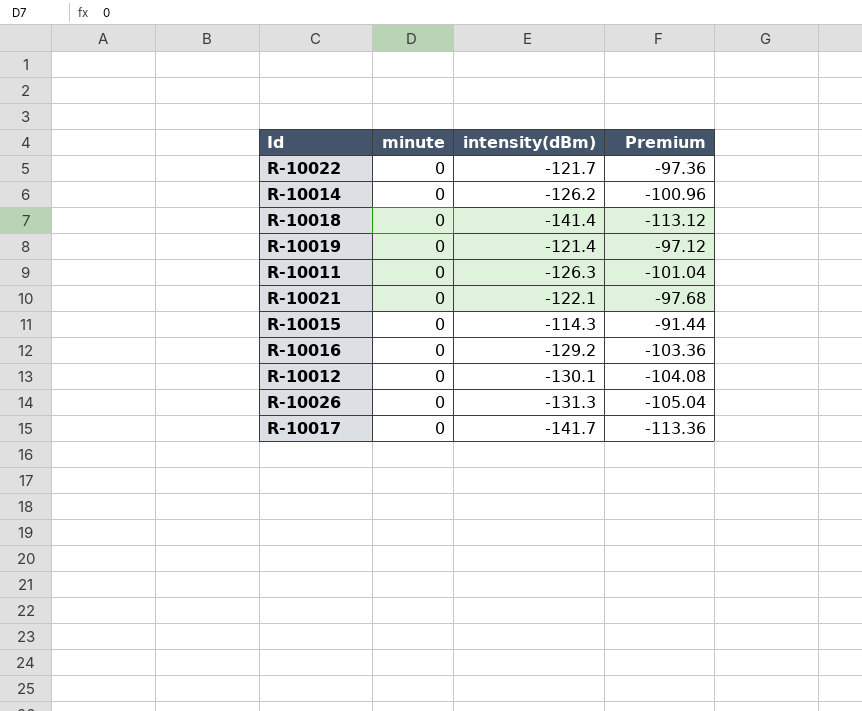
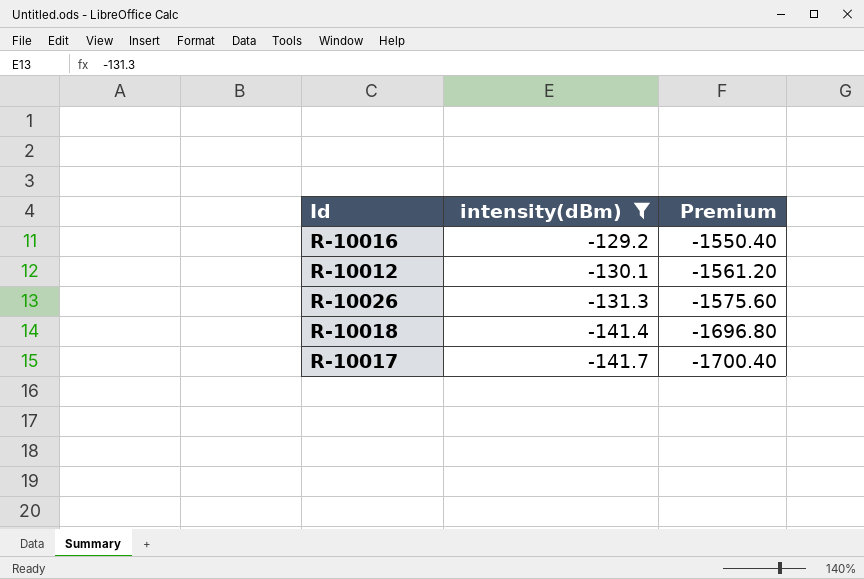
filter: none -> intensity(dBm) <= -129.2
row order: none -> intensity(dBm) descending
column minute | position: 2 -> none
column Premium | formula: [intensity(dBm)] * 0.8 -> [intensity(dBm)] * 12

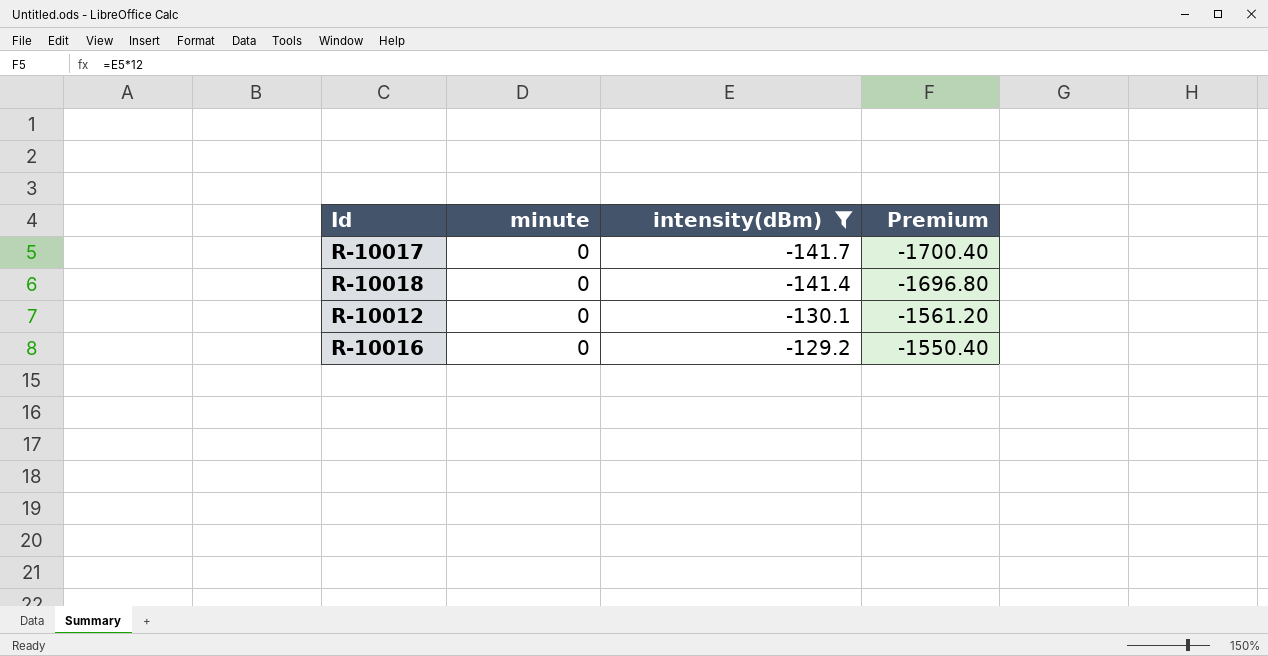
row order: intensity(dBm) descending -> intensity(dBm) ascending
column minute | position: none -> 2
row R-10026: -131.3 | -1575.60 -> none

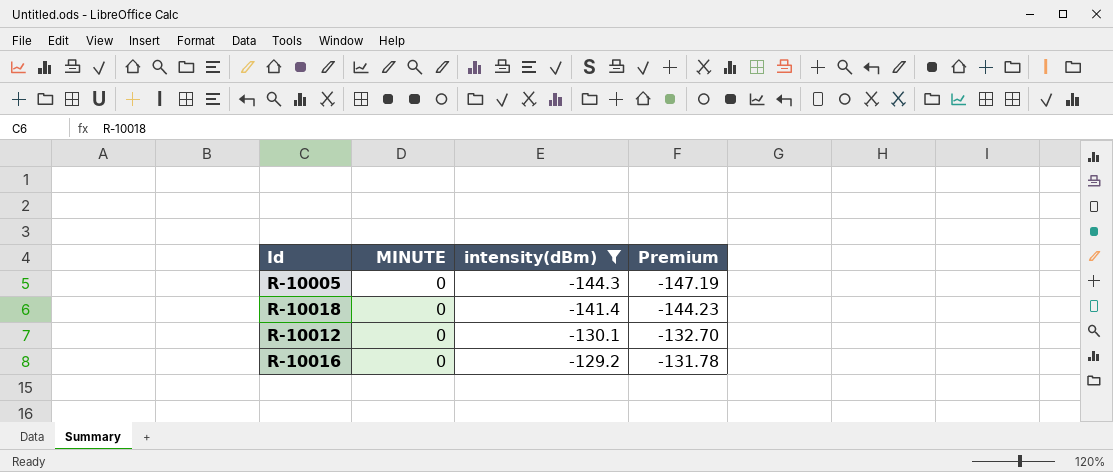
column name: minute -> MINUTE
column Premium | formula: [intensity(dBm)] * 12 -> [intensity(dBm)] * 1.02
row R-10017: 0 | -141.7 | -1700.40 -> none
row R-10005: none -> 0 | -144.3 | -147.19

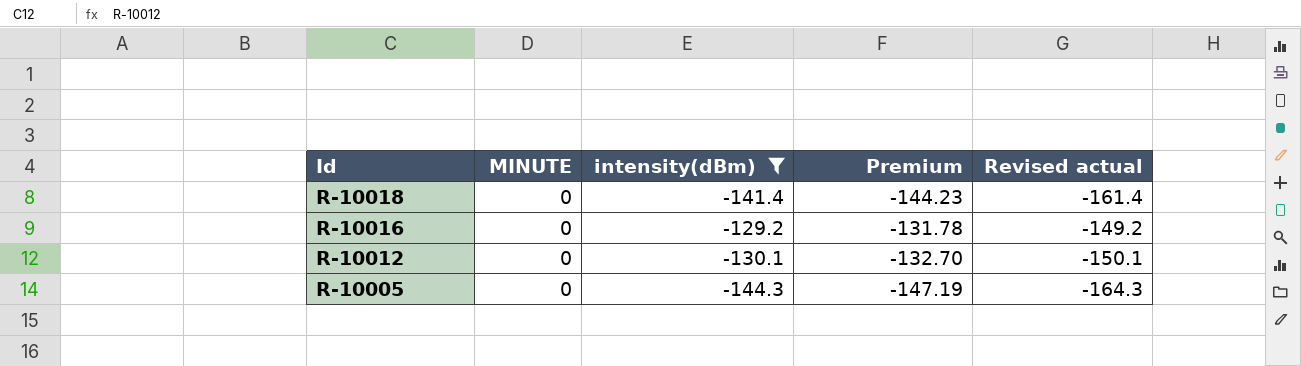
row order: intensity(dBm) ascending -> Id descending
column Revised actual | formula: none -> [intensity(dBm)] - 20

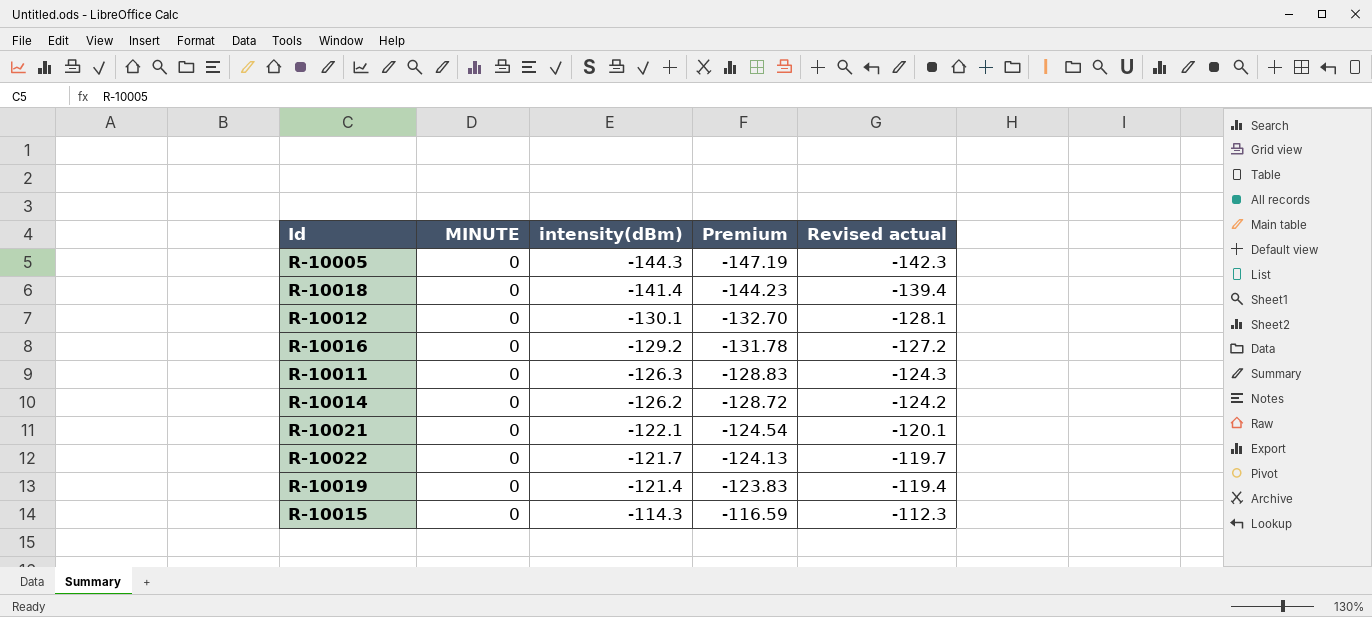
filter: intensity(dBm) <= -129.2 -> none
row order: Id descending -> intensity(dBm) ascending
column Revised actual | formula: [intensity(dBm)] - 20 -> [intensity(dBm)] + 2

